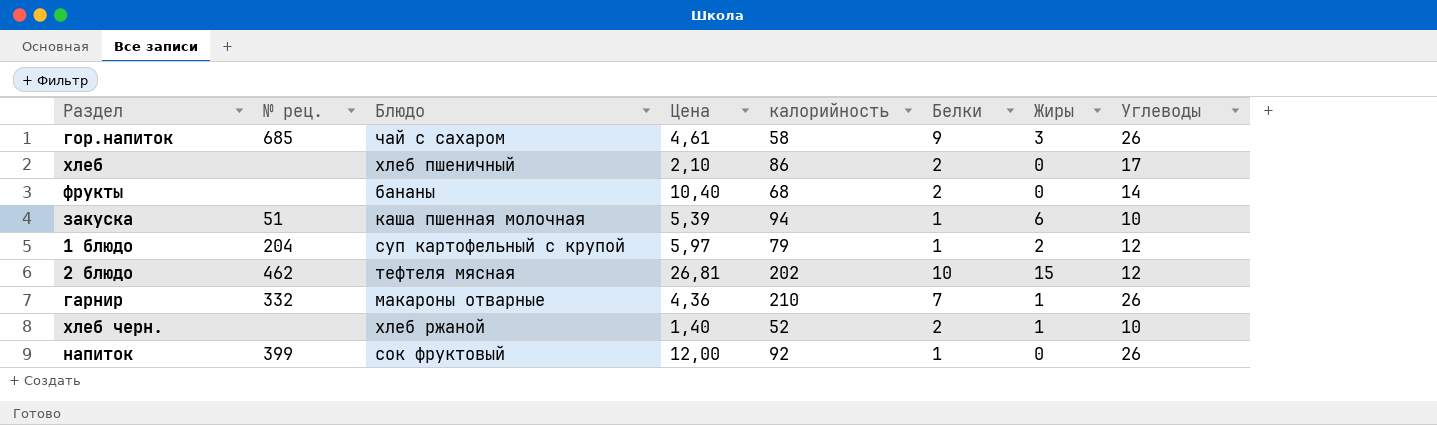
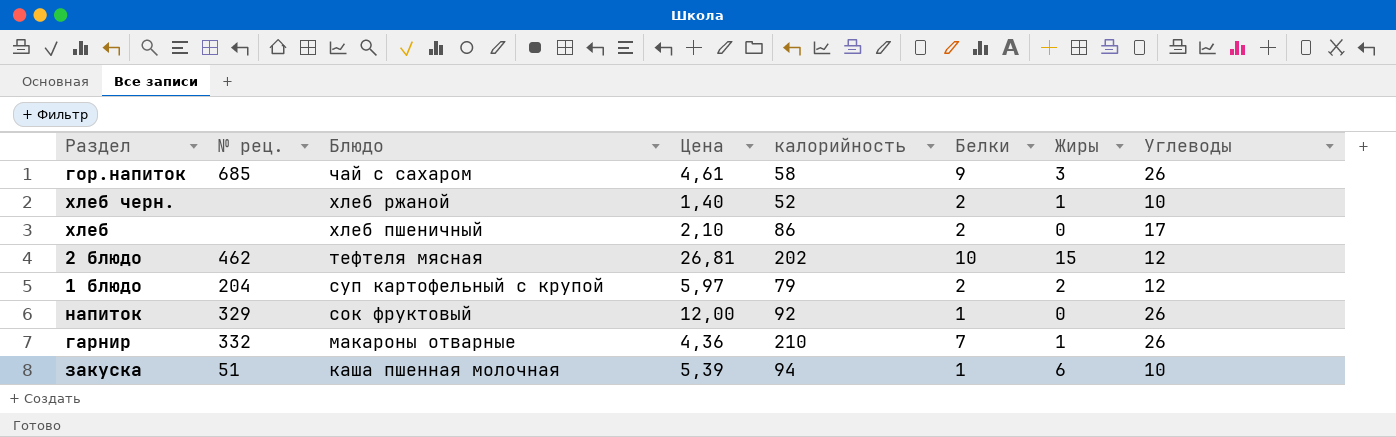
row order: none -> Блюдо descending
row фрукты: none | бананы | 10,40 | 68 | 2 | 0 | 14 -> none
1 блюдо | Белки: 1 -> 2
напиток | № рец.: 399 -> 329

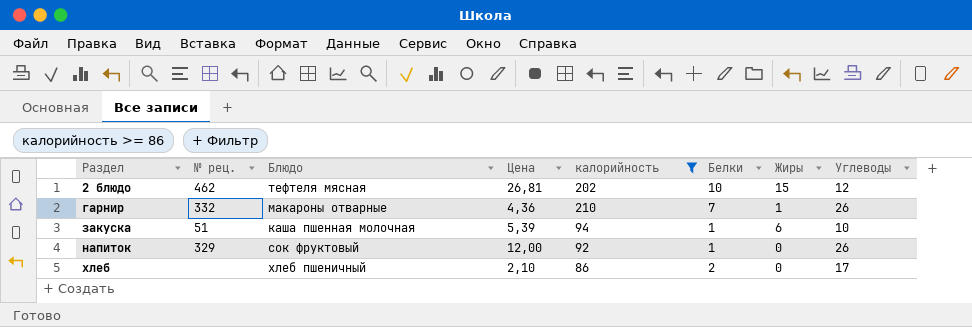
filter: none -> калорийность >= 86
row order: Блюдо descending -> Раздел ascending

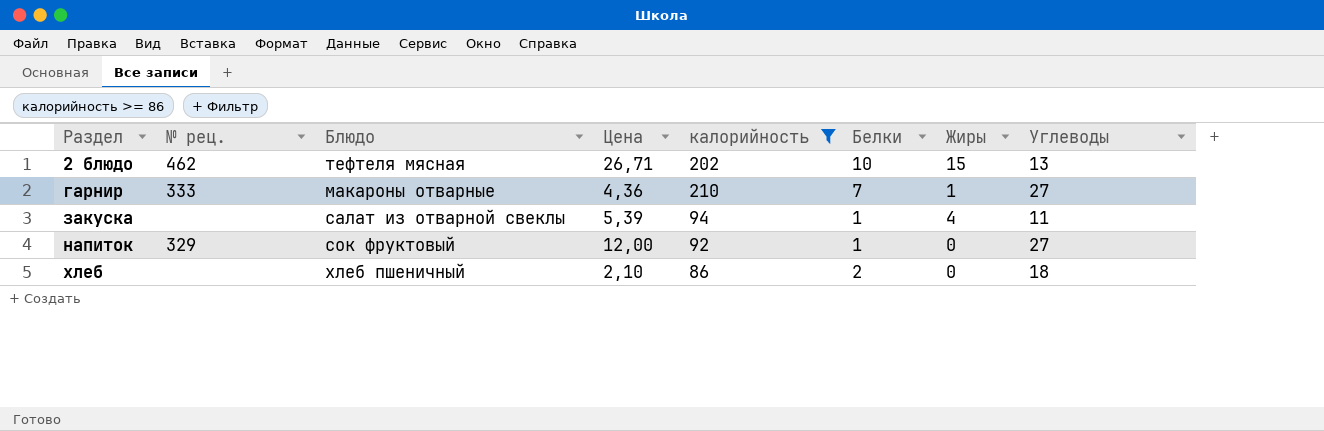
2 блюдо | Цена: 26,81 -> 26,71
2 блюдо | Углеводы: 12 -> 13
гарнир | № рец.: 332 -> 333
гарнир | Углеводы: 26 -> 27
закуска | № рец.: 51 -> none
закуска | Блюдо: каша пшенная молочная -> салат из отварной свеклы
закуска | Жиры: 6 -> 4
закуска | Углеводы: 10 -> 11
напиток | Углеводы: 26 -> 27
хлеб | Углеводы: 17 -> 18

